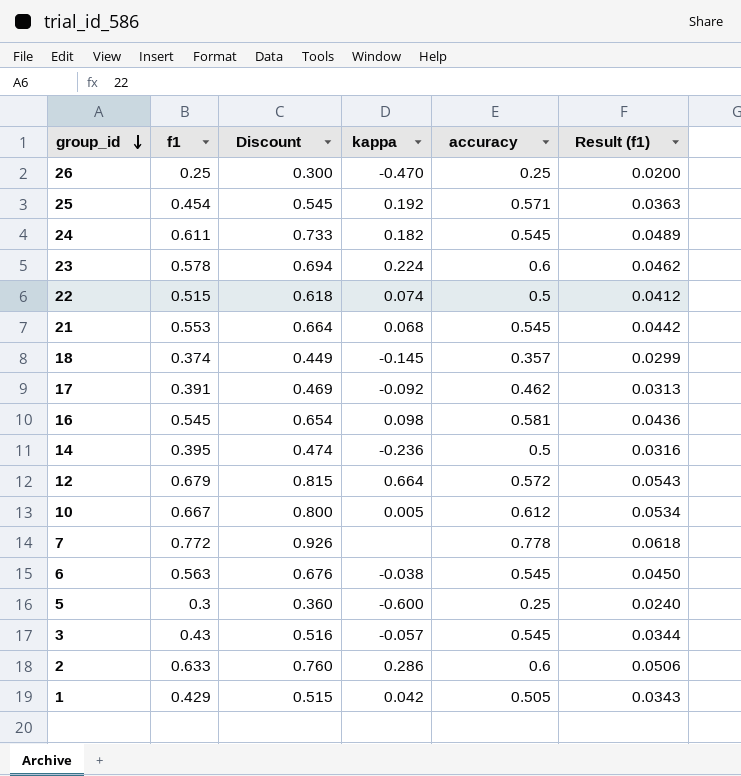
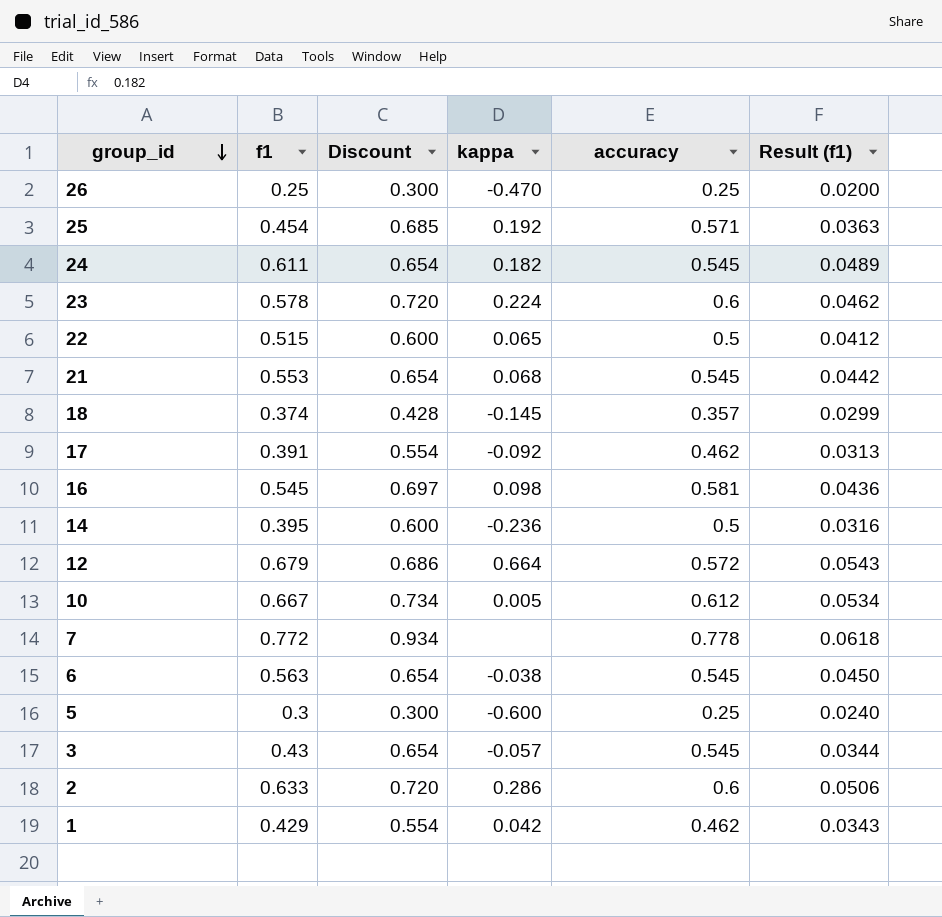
column Discount | formula: [f1] * 1.2 -> [accuracy] * 1.2
22 | kappa: 0.074 -> 0.065
1 | accuracy: 0.505 -> 0.462

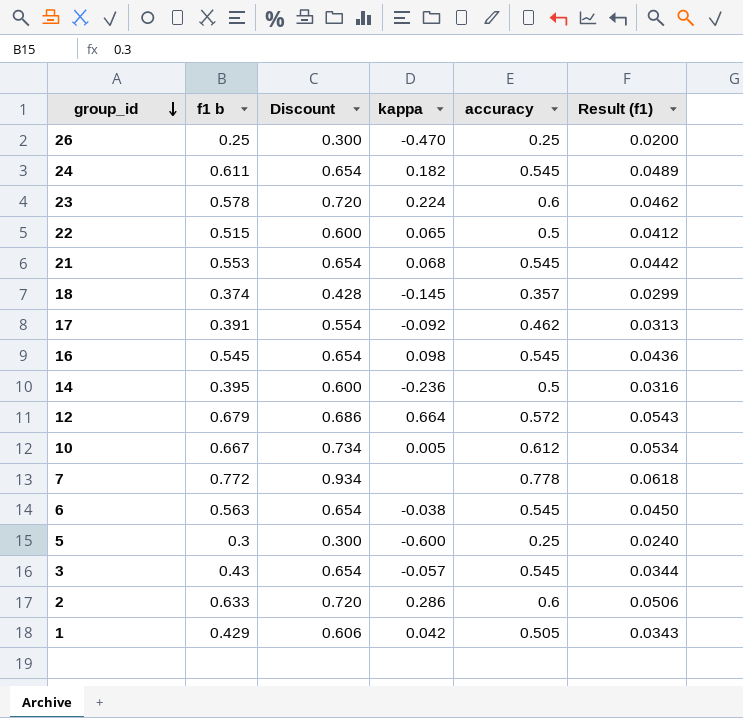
column name: f1 -> f1 b
row 25: 0.454 | 0.685 | 0.192 | 0.571 | 0.0363 -> none
16 | Discount: 0.697 -> 0.654
16 | accuracy: 0.581 -> 0.545
1 | Discount: 0.554 -> 0.606
1 | accuracy: 0.462 -> 0.505

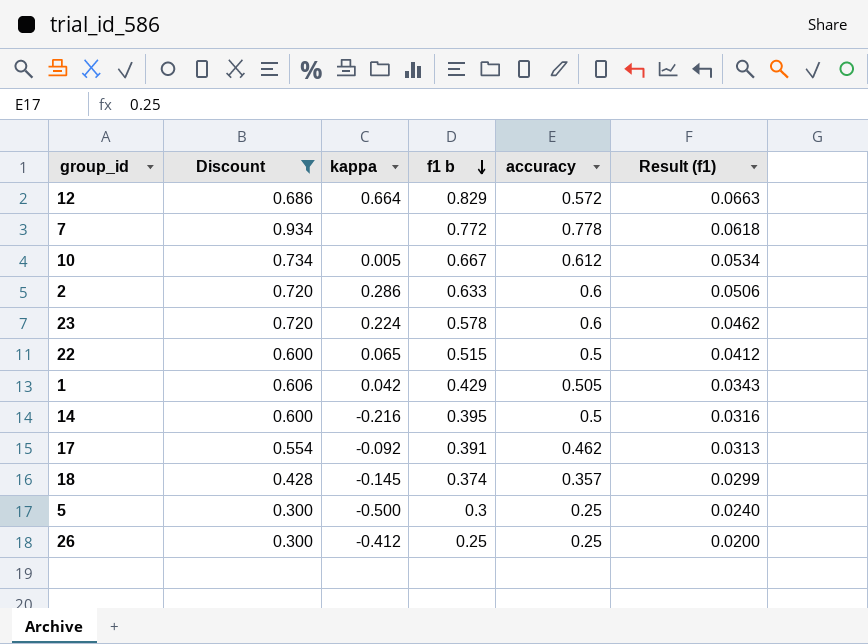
filter: none -> Discount != 0.654
row order: group_id descending -> f1 b descending
column f1 b | position: 2 -> 4
12 | f1 b: 0.679 -> 0.829
12 | Result (f1): 0.0543 -> 0.0663
14 | kappa: -0.236 -> -0.216
5 | kappa: -0.600 -> -0.500
26 | kappa: -0.470 -> -0.412

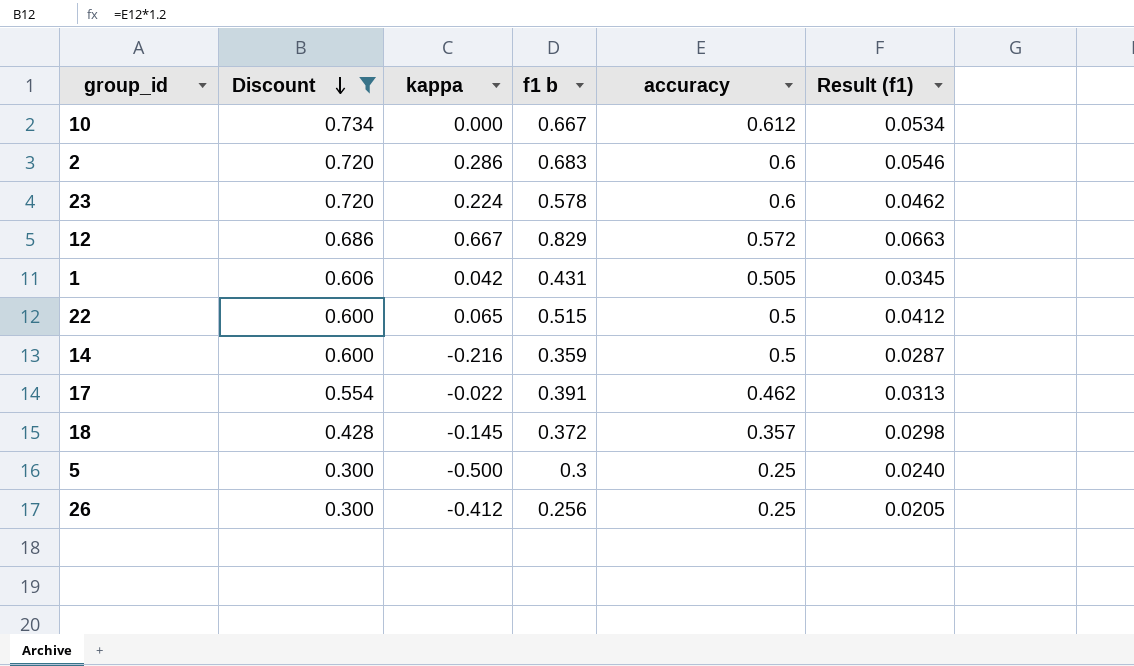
row order: f1 b descending -> Discount descending
row 7: 0.934 | none | 0.772 | 0.778 | 0.0618 -> none
10 | kappa: 0.005 -> 0.000
2 | f1 b: 0.633 -> 0.683
2 | Result (f1): 0.0506 -> 0.0546
12 | kappa: 0.664 -> 0.667
1 | f1 b: 0.429 -> 0.431
1 | Result (f1): 0.0343 -> 0.0345
14 | f1 b: 0.395 -> 0.359
14 | Result (f1): 0.0316 -> 0.0287
17 | kappa: -0.092 -> -0.022
18 | f1 b: 0.374 -> 0.372
18 | Result (f1): 0.0299 -> 0.0298
26 | f1 b: 0.25 -> 0.256
26 | Result (f1): 0.0200 -> 0.0205

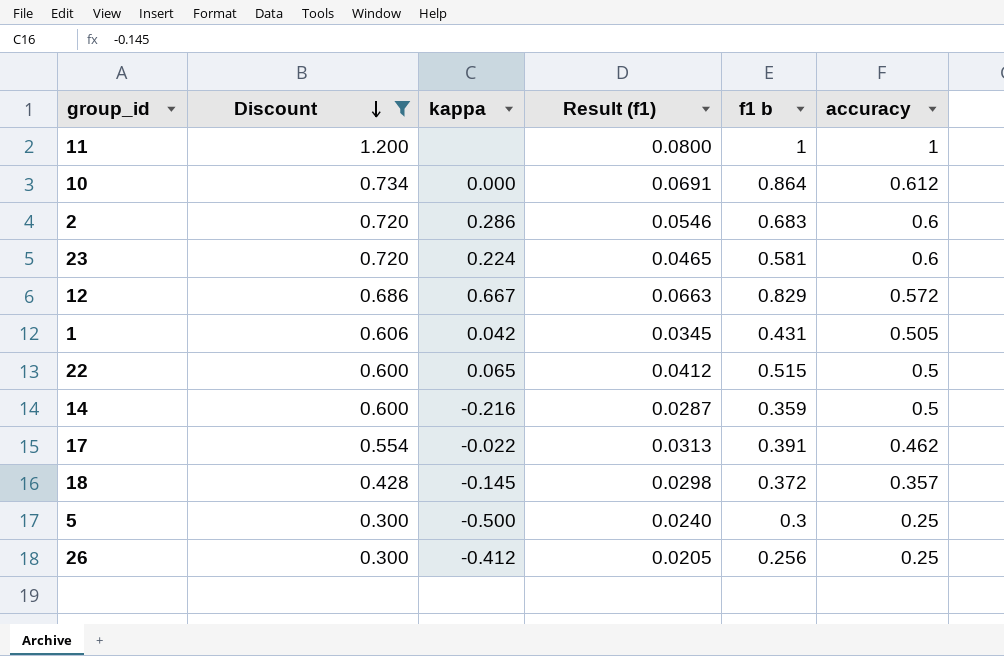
column Result (f1) | position: 6 -> 4
row 11: none -> 1.200 | none | 0.0800 | 1 | 1
10 | Result (f1): 0.0534 -> 0.0691
10 | f1 b: 0.667 -> 0.864
23 | Result (f1): 0.0462 -> 0.0465
23 | f1 b: 0.578 -> 0.581

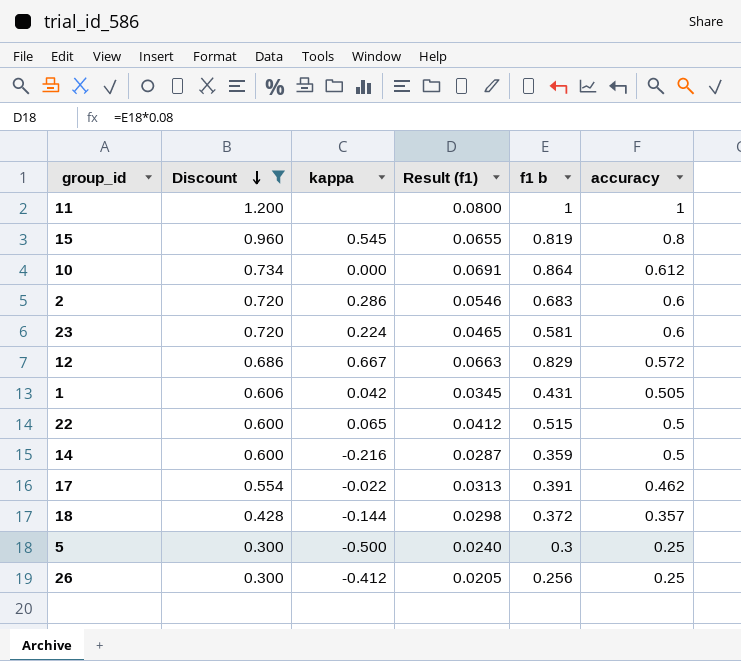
row 15: none -> 0.960 | 0.545 | 0.0655 | 0.819 | 0.8
18 | kappa: -0.145 -> -0.144

